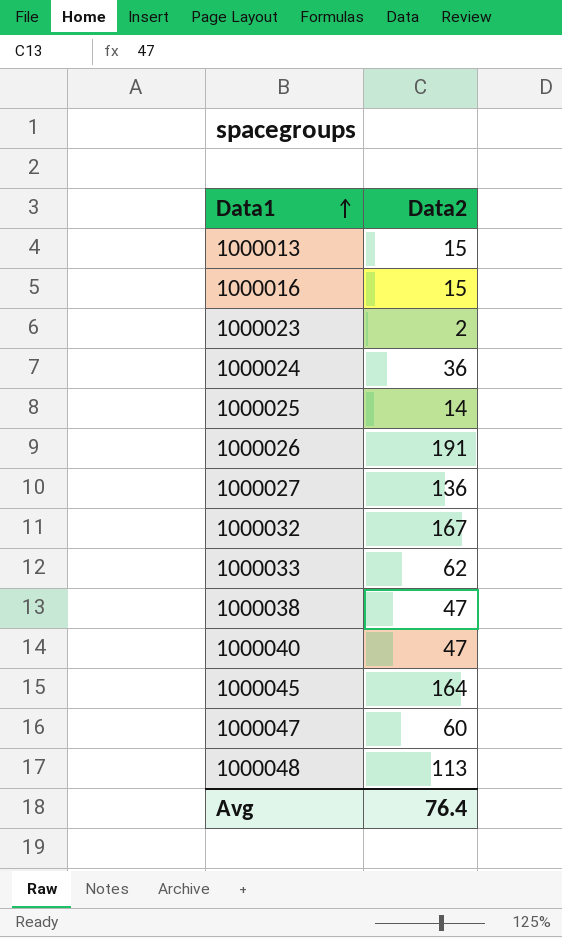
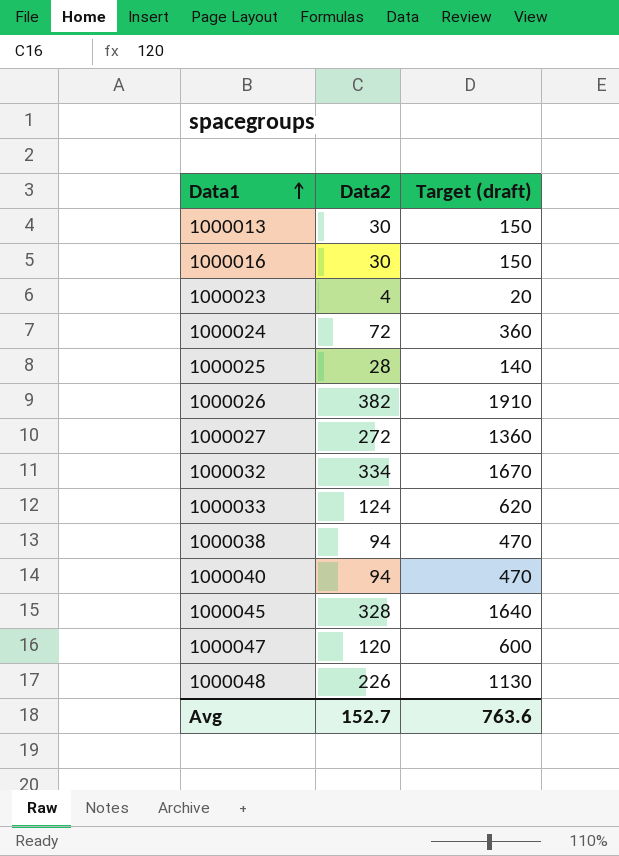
column Target (draft) | formula: none -> [Data2] * 5
1000013 | Data2: 15 -> 30
1000016 | Data2: 15 -> 30
1000023 | Data2: 2 -> 4
1000024 | Data2: 36 -> 72
1000025 | Data2: 14 -> 28
1000026 | Data2: 191 -> 382
1000027 | Data2: 136 -> 272
1000032 | Data2: 167 -> 334
1000033 | Data2: 62 -> 124
1000038 | Data2: 47 -> 94
1000040 | Data2: 47 -> 94
1000045 | Data2: 164 -> 328
1000047 | Data2: 60 -> 120
1000048 | Data2: 113 -> 226
Avg | Data2: 76.4 -> 152.7

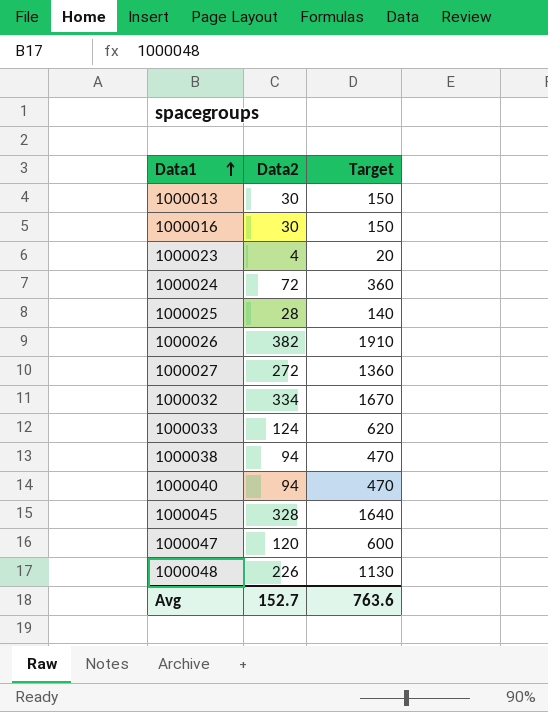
column name: Target (draft) -> Target

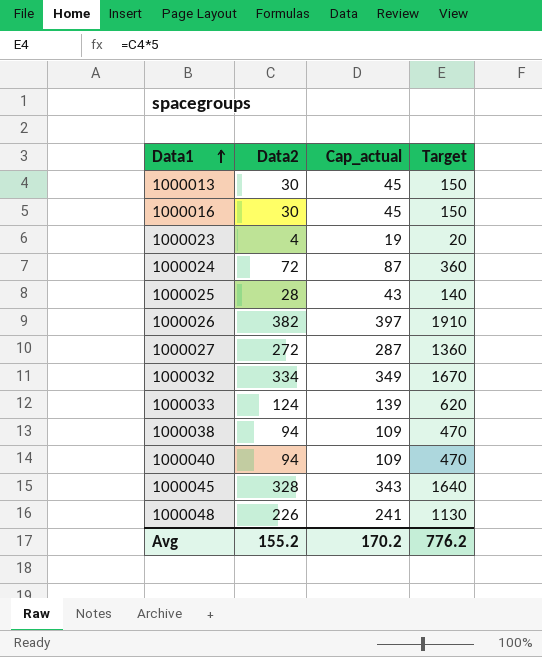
column Cap_actual | formula: none -> [Data2] + 15
row 1000047: 120 | 600 -> none
Avg | Data2: 152.7 -> 155.2
Avg | Target: 763.6 -> 776.2

